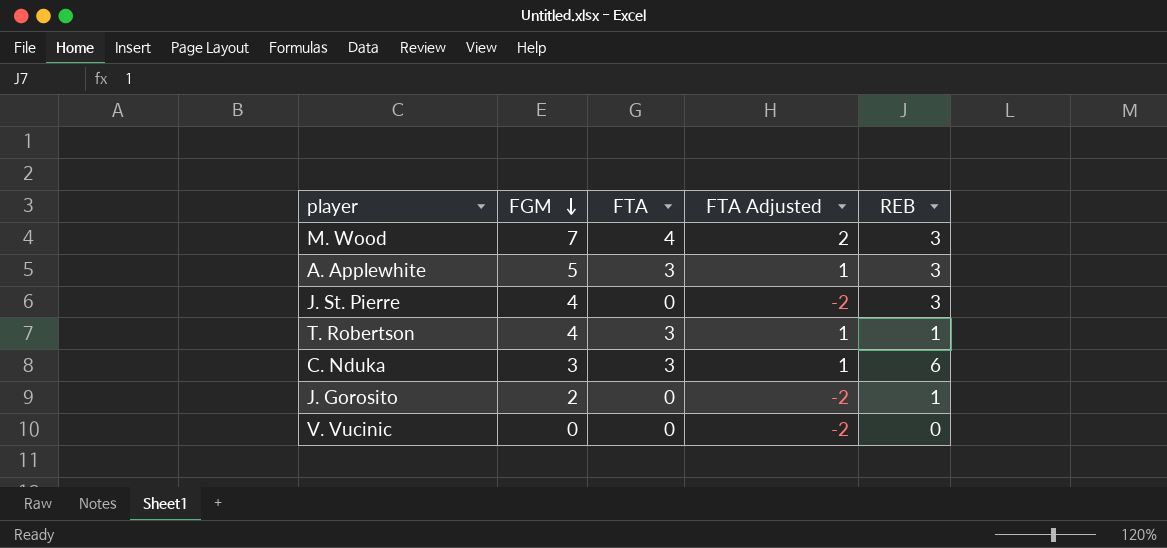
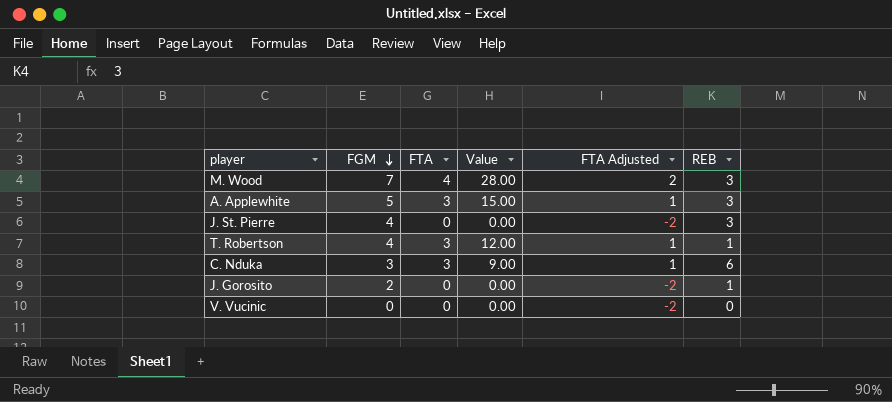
column Value | formula: none -> [FGM] * [FTA]

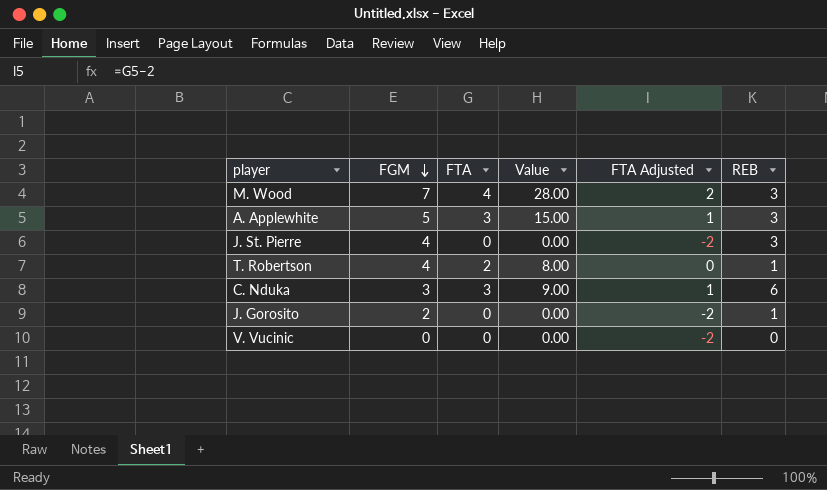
T. Robertson | FTA: 3 -> 2
T. Robertson | Value: 12.00 -> 8.00
T. Robertson | FTA Adjusted: 1 -> 0

